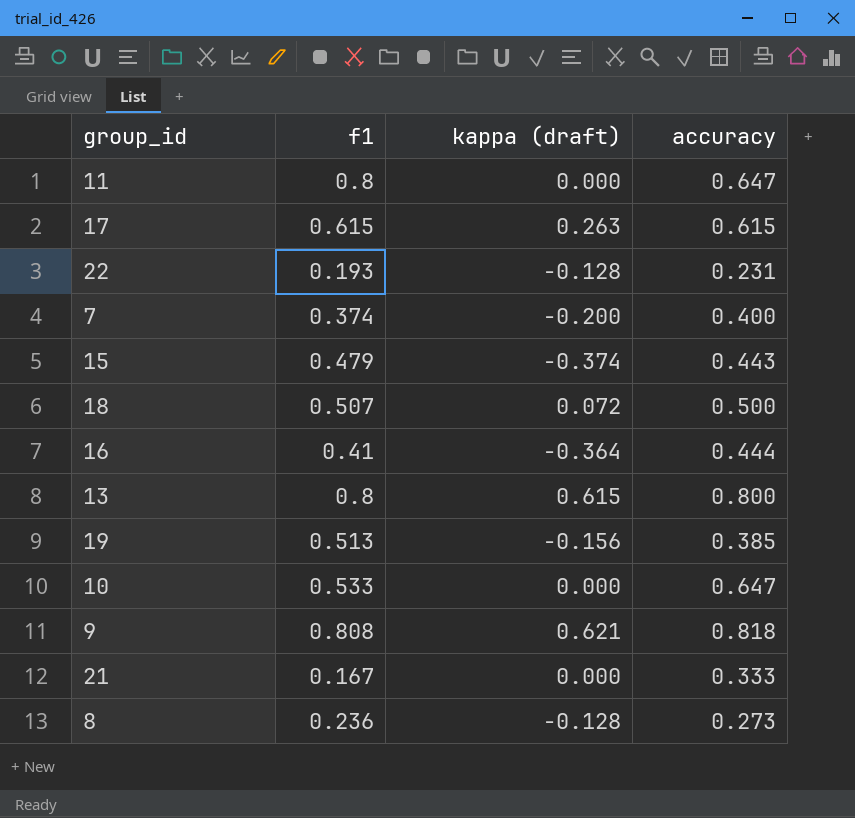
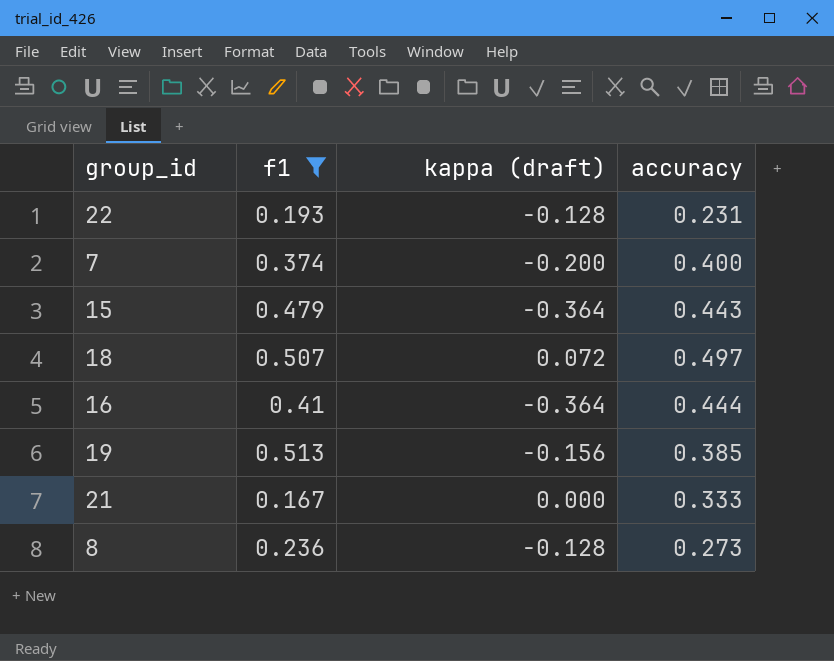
filter: none -> f1 <= 0.513
15 | kappa (draft): -0.374 -> -0.364
18 | accuracy: 0.500 -> 0.497

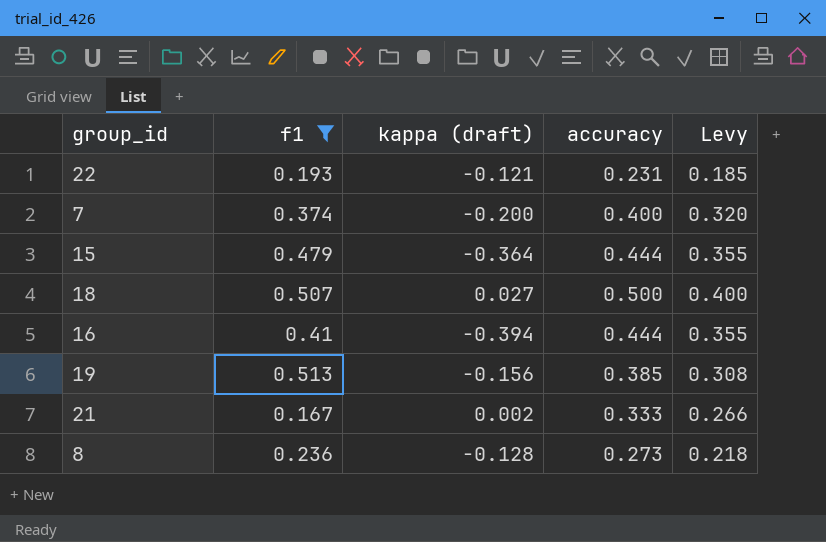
column Levy | formula: none -> [accuracy] * 0.8
22 | kappa (draft): -0.128 -> -0.121
15 | accuracy: 0.443 -> 0.444
18 | kappa (draft): 0.072 -> 0.027
18 | accuracy: 0.497 -> 0.500
16 | kappa (draft): -0.364 -> -0.394
21 | kappa (draft): 0.000 -> 0.002

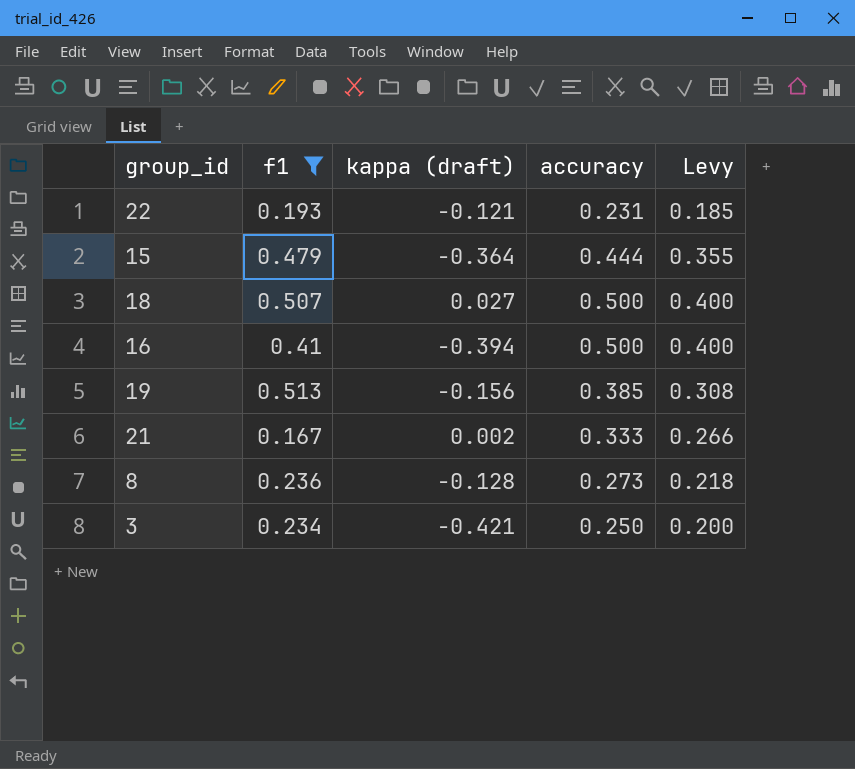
row 7: 0.374 | -0.200 | 0.400 | 0.320 -> none
16 | accuracy: 0.444 -> 0.500
16 | Levy: 0.355 -> 0.400
row 3: none -> 0.234 | -0.421 | 0.250 | 0.200

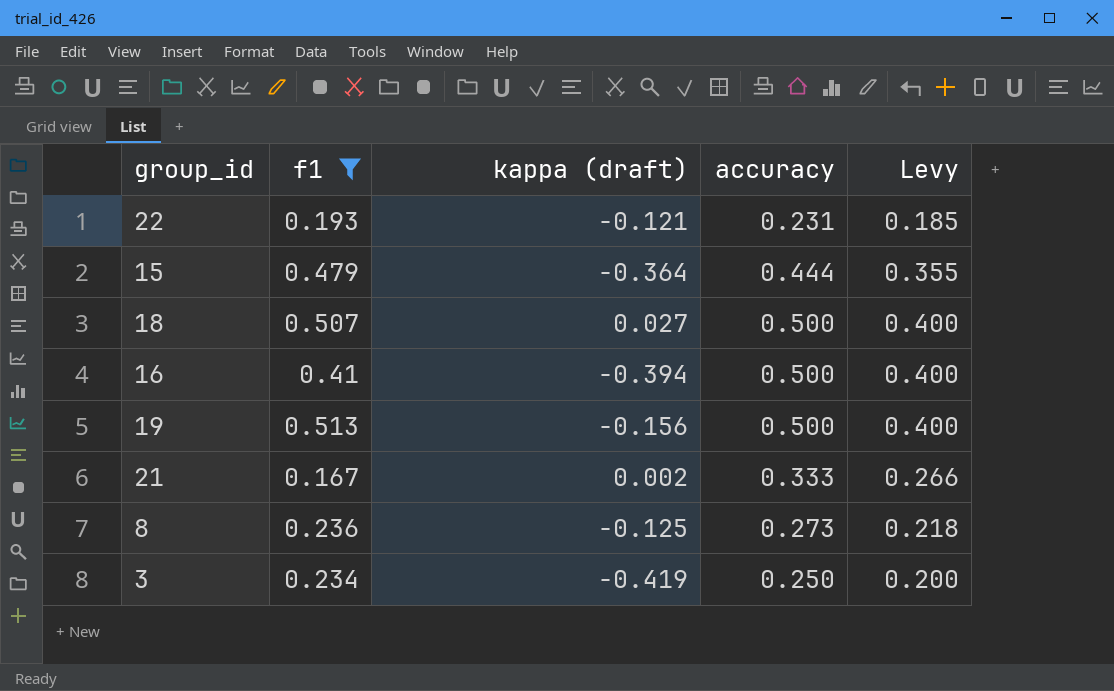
19 | accuracy: 0.385 -> 0.500
19 | Levy: 0.308 -> 0.400
8 | kappa (draft): -0.128 -> -0.125
3 | kappa (draft): -0.421 -> -0.419

